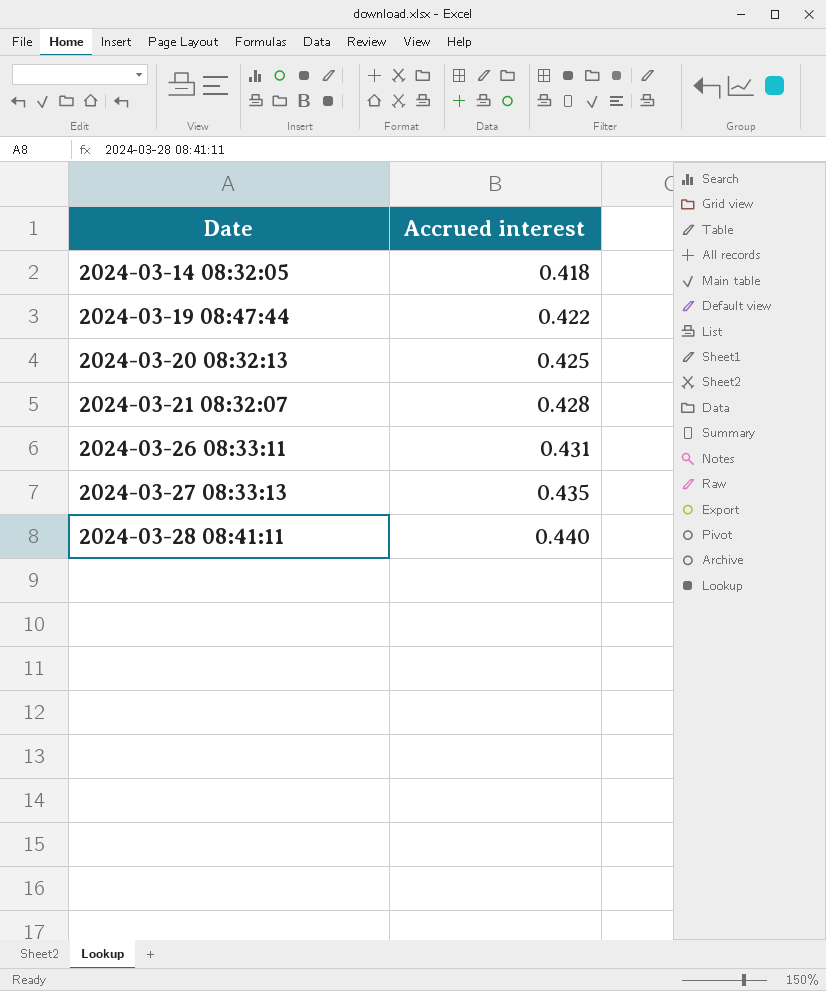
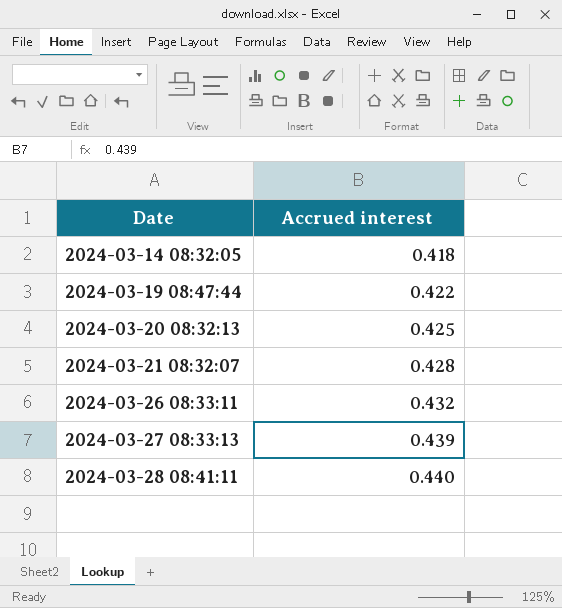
2024-03-26 08:33:11 | Accrued interest: 0.431 -> 0.432
2024-03-27 08:33:13 | Accrued interest: 0.435 -> 0.439

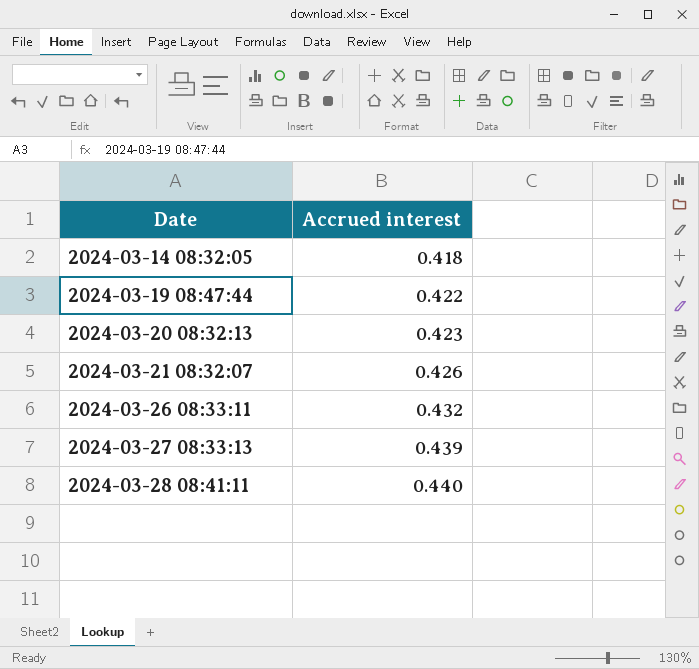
2024-03-20 08:32:13 | Accrued interest: 0.425 -> 0.423
2024-03-21 08:32:07 | Accrued interest: 0.428 -> 0.426

